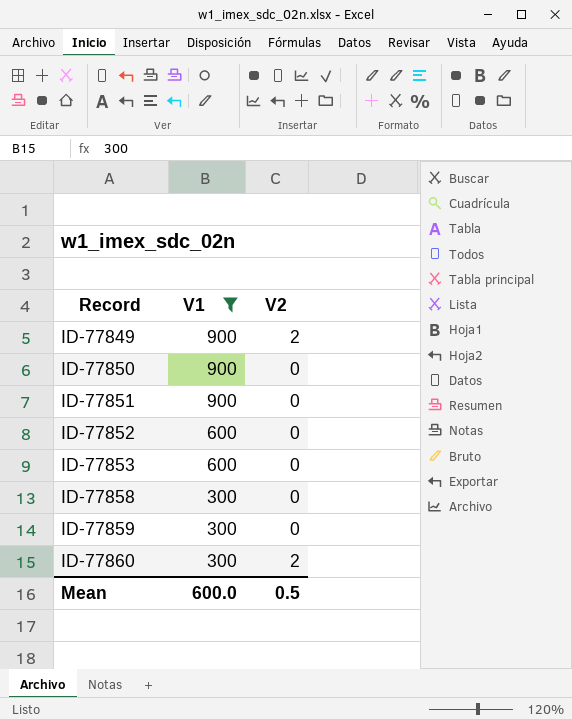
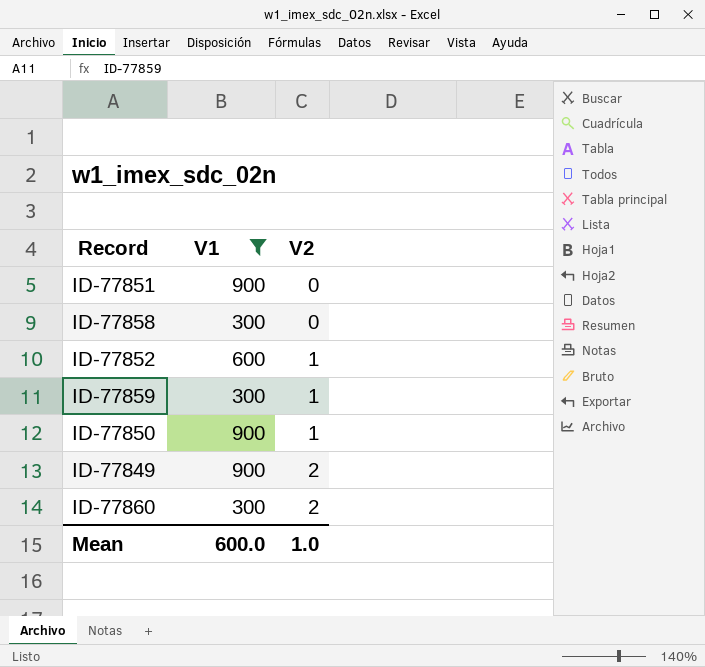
row order: Record ascending -> V2 ascending
row ID-77853: 600 | 0 -> none
ID-77852 | V2: 0 -> 1
ID-77859 | V2: 0 -> 1
ID-77850 | V2: 0 -> 1
Mean | V2: 0.5 -> 1.0

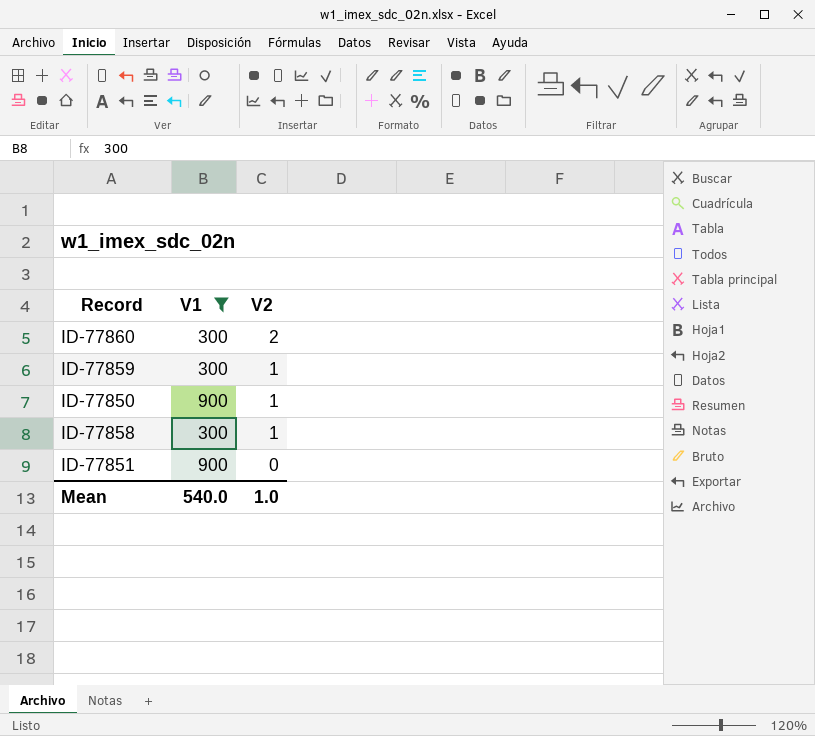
row order: V2 ascending -> V2 descending
row ID-77852: 600 | 1 -> none
row ID-77849: 900 | 2 -> none
ID-77858 | V2: 0 -> 1
Mean | V1: 600.0 -> 540.0

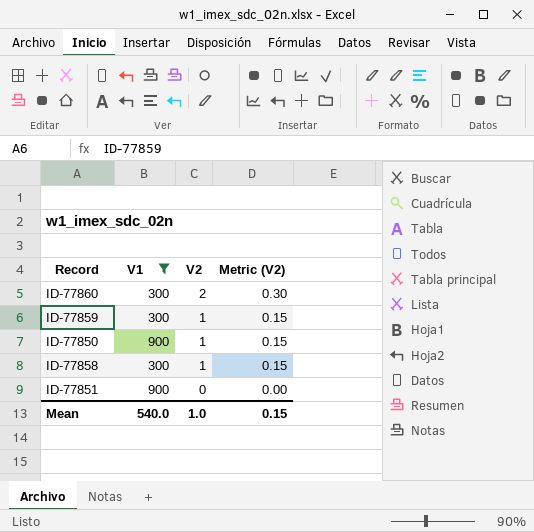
column Metric (V2) | formula: none -> [V2] * 0.15

